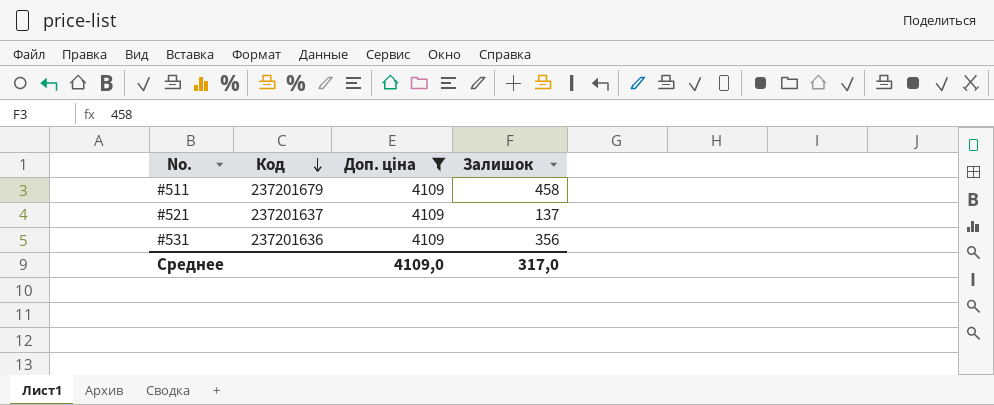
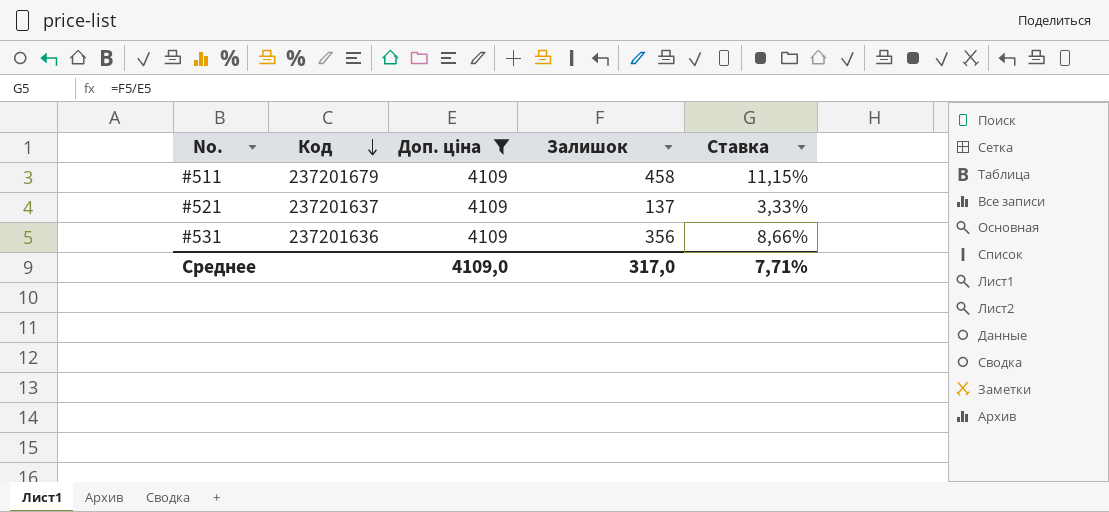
column Ставка | formula: none -> [Залишок] / [Доп. ціна]

